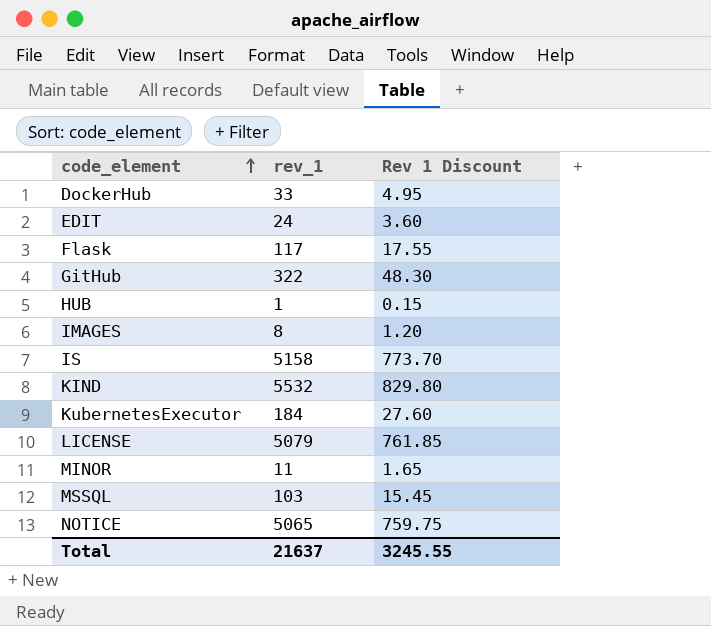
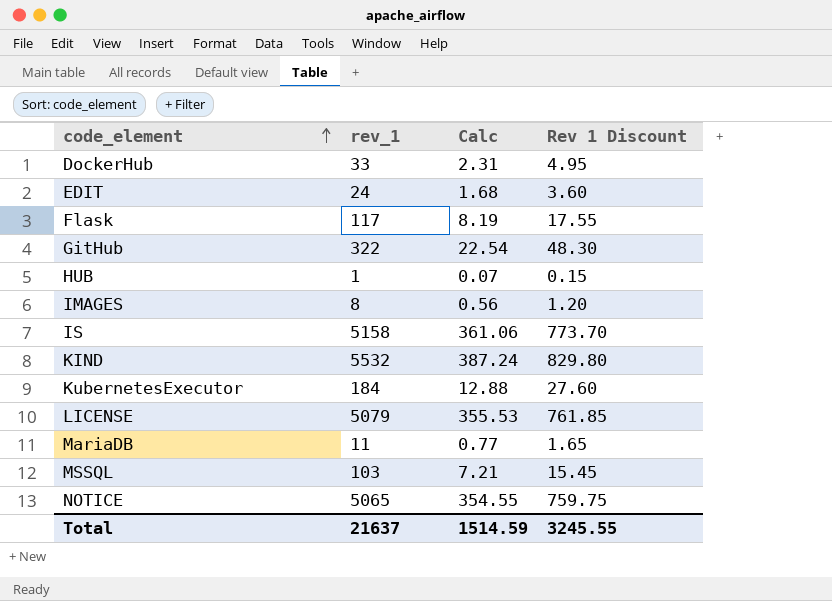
column Calc | formula: none -> [rev_1] * 0.07
row MINOR: 11 | 1.65 -> none
row MariaDB: none -> 11 | 0.77 | 1.65

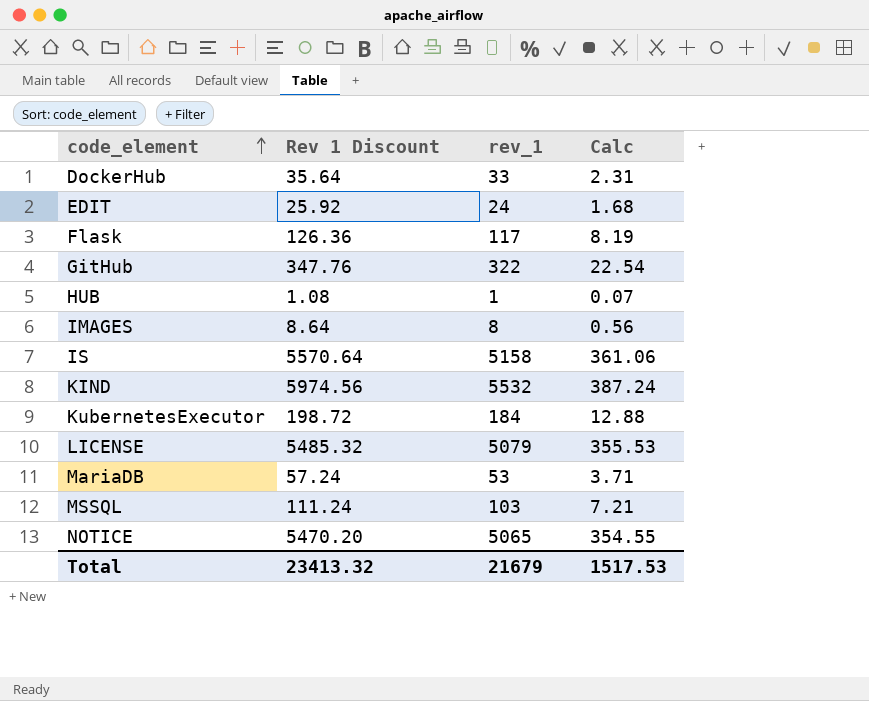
column Rev 1 Discount | formula: [rev_1] * 0.15 -> [rev_1] * 1.08
column Rev 1 Discount | position: 4 -> 2
MariaDB | rev_1: 11 -> 53
MariaDB | Calc: 0.77 -> 3.71
Total | Rev 1 Discount: 3245.55 -> 23413.32
Total | rev_1: 21637 -> 21679
Total | Calc: 1514.59 -> 1517.53

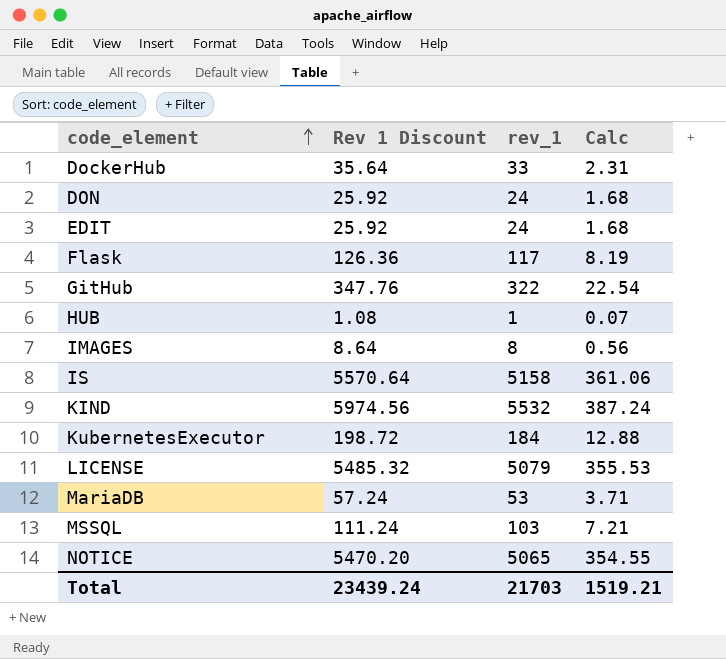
row DON: none -> 25.92 | 24 | 1.68
Total | Rev 1 Discount: 23413.32 -> 23439.24
Total | rev_1: 21679 -> 21703
Total | Calc: 1517.53 -> 1519.21

